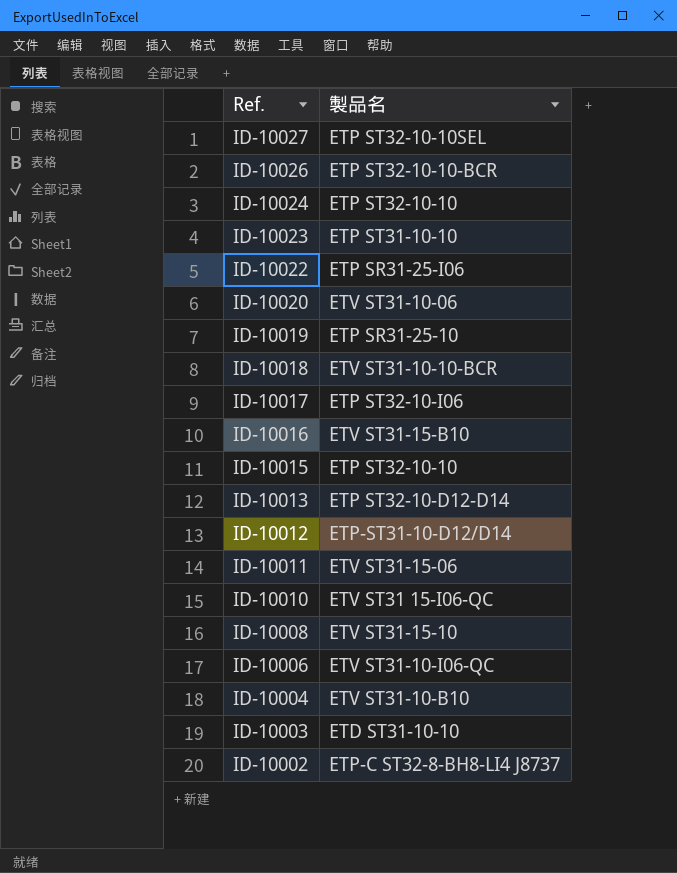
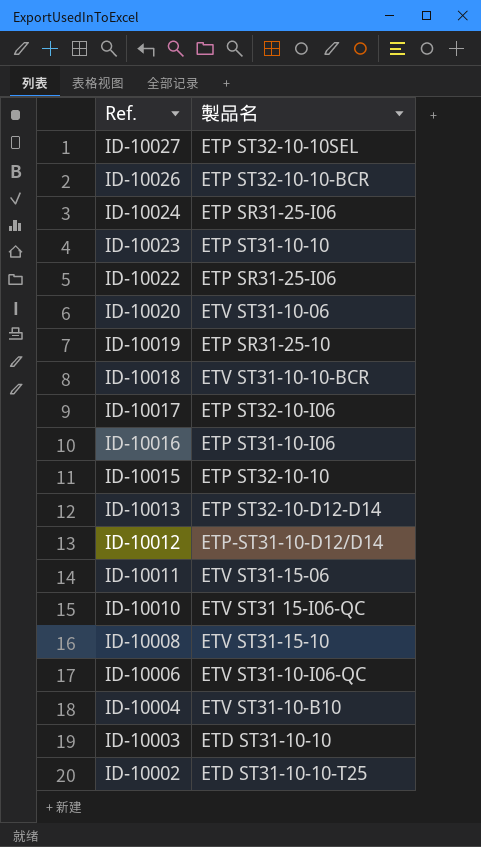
ID-10024 | 製品名: ETP ST32-10-10 -> ETP SR31-25-I06
ID-10016 | 製品名: ETV ST31-15-B10 -> ETP ST31-10-I06
ID-10002 | 製品名: ETP-C ST32-8-BH8-LI4 J8737 -> ETD ST31-10-10-T25

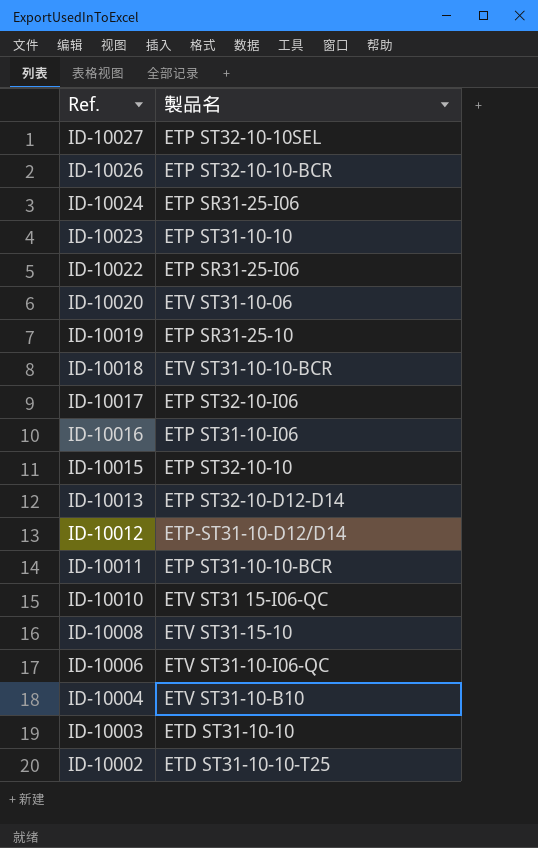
ID-10011 | 製品名: ETV ST31-15-06 -> ETP ST31-10-10-BCR

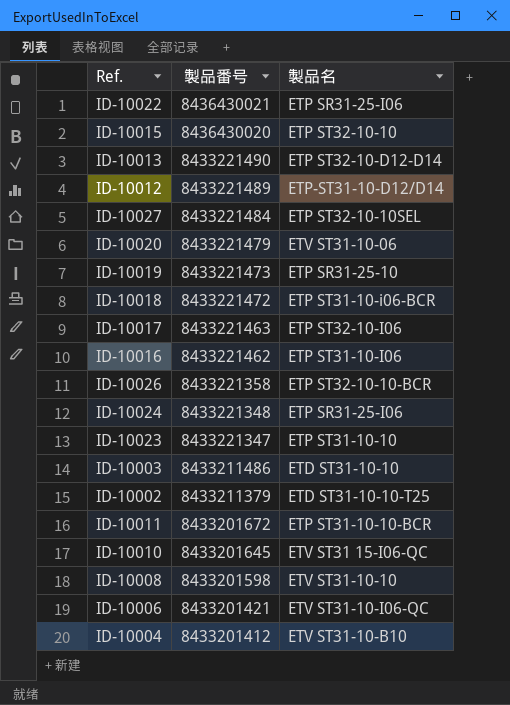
row order: Ref. descending -> 製品番号 descending
column 製品番号 | position: none -> 2
ID-10018 | 製品名: ETV ST31-10-10-BCR -> ETP ST31-10-i06-BCR
ID-10008 | 製品名: ETV ST31-15-10 -> ETV ST31-10-10

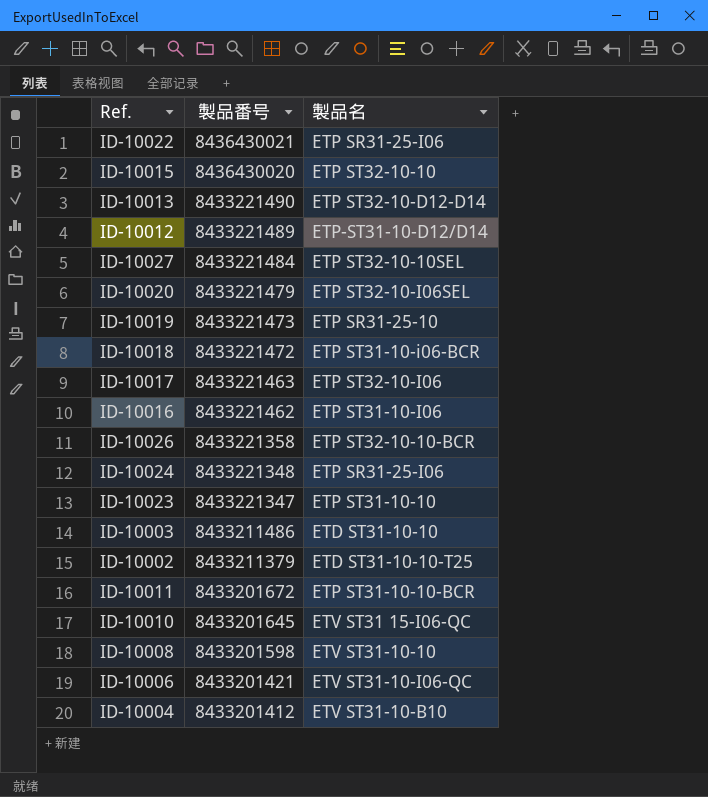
ID-10020 | 製品名: ETV ST31-10-06 -> ETP ST32-10-I06SEL

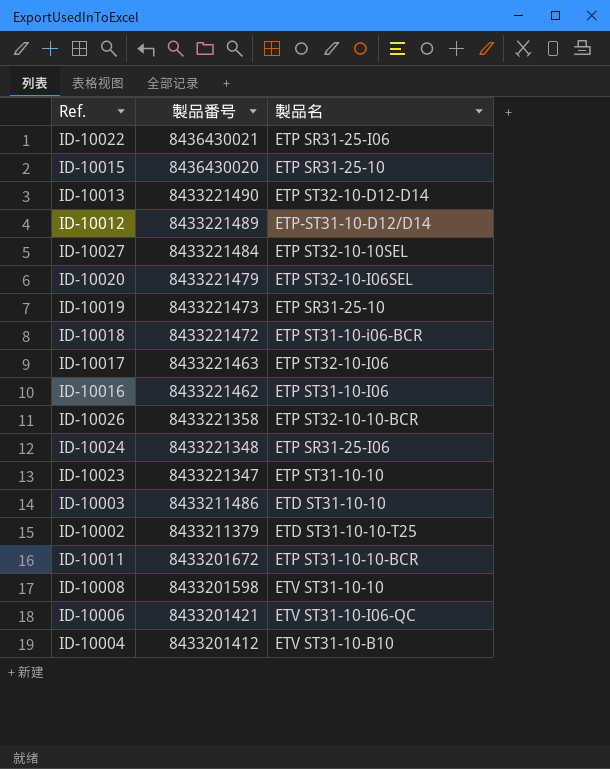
row ID-10010: 8433201645 | ETV ST31 15-I06-QC -> none
ID-10015 | 製品名: ETP ST32-10-10 -> ETP SR31-25-10

